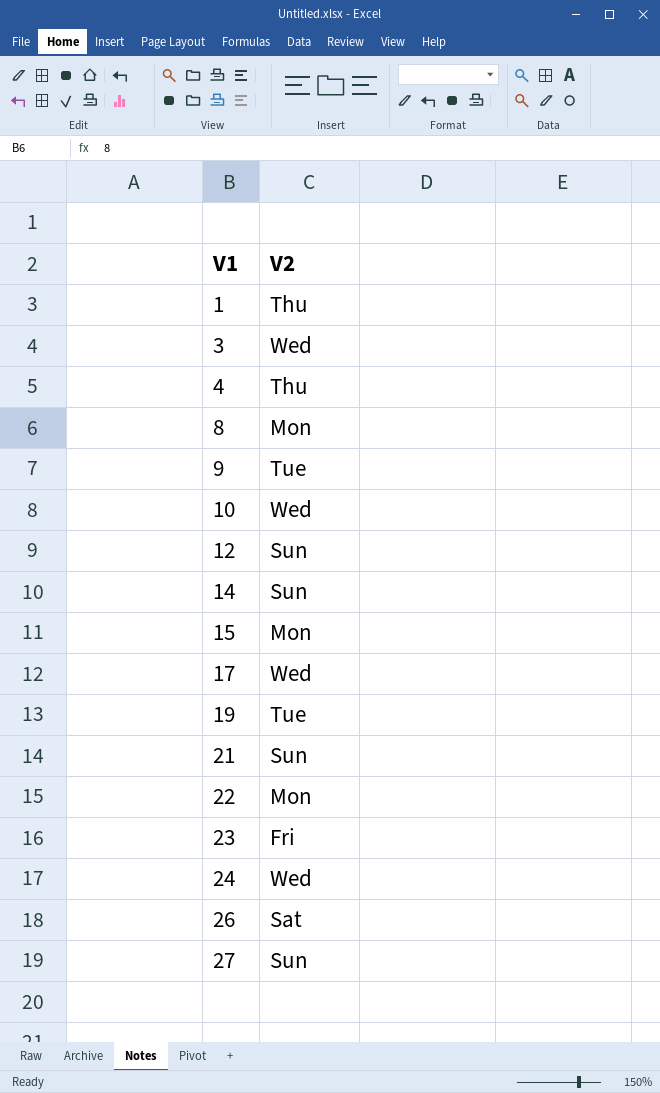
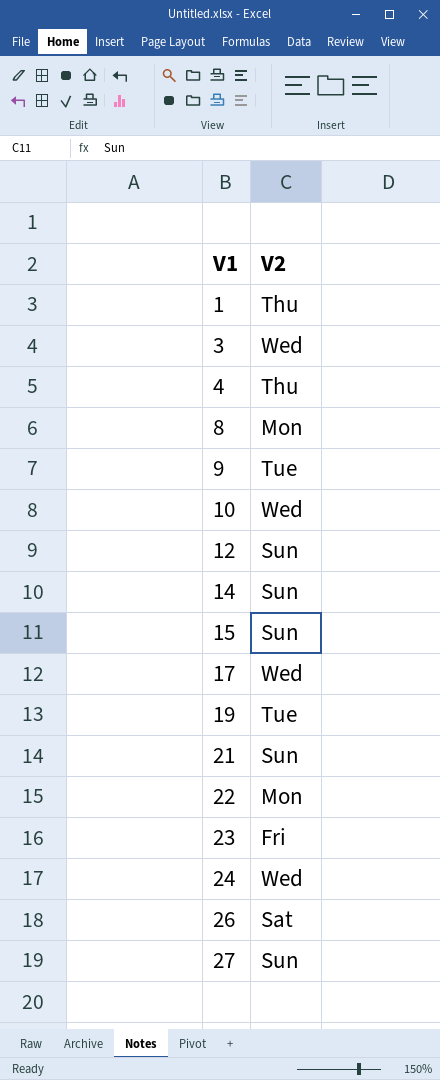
15 | V2: Mon -> Sun

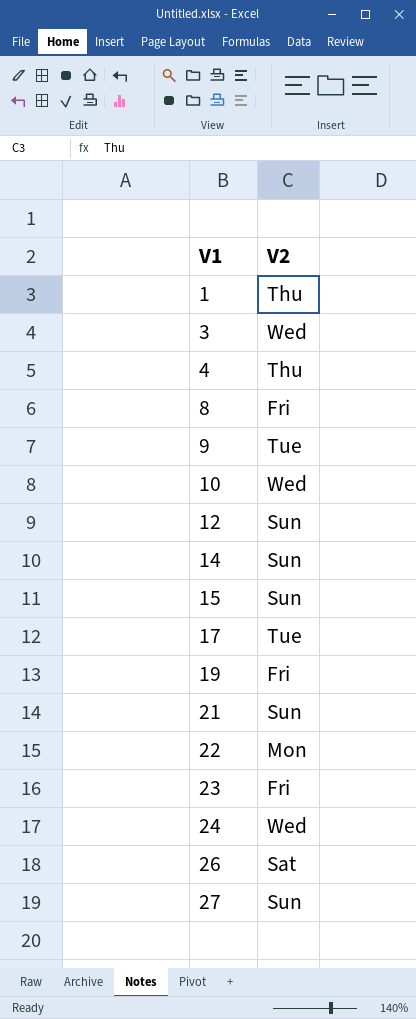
8 | V2: Mon -> Fri
17 | V2: Wed -> Tue
19 | V2: Tue -> Fri

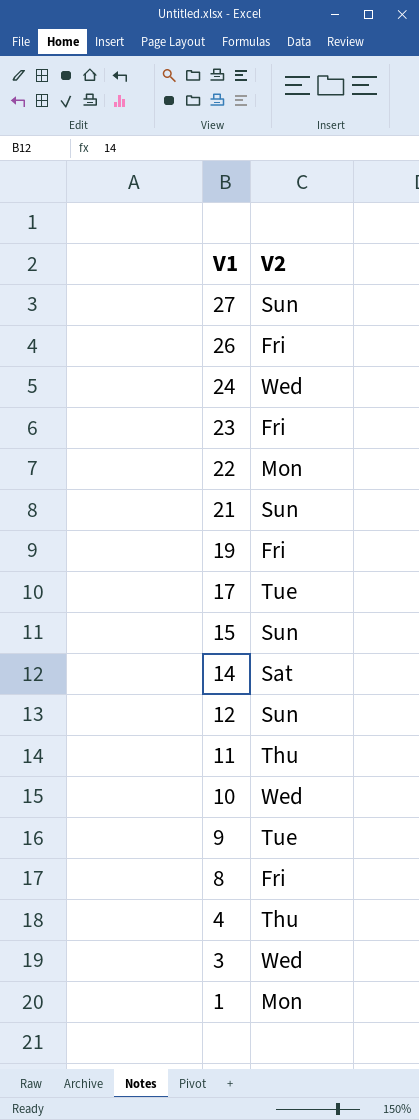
row order: V1 ascending -> V1 descending
26 | V2: Sat -> Fri
14 | V2: Sun -> Sat
row 11: none -> Thu
1 | V2: Thu -> Mon

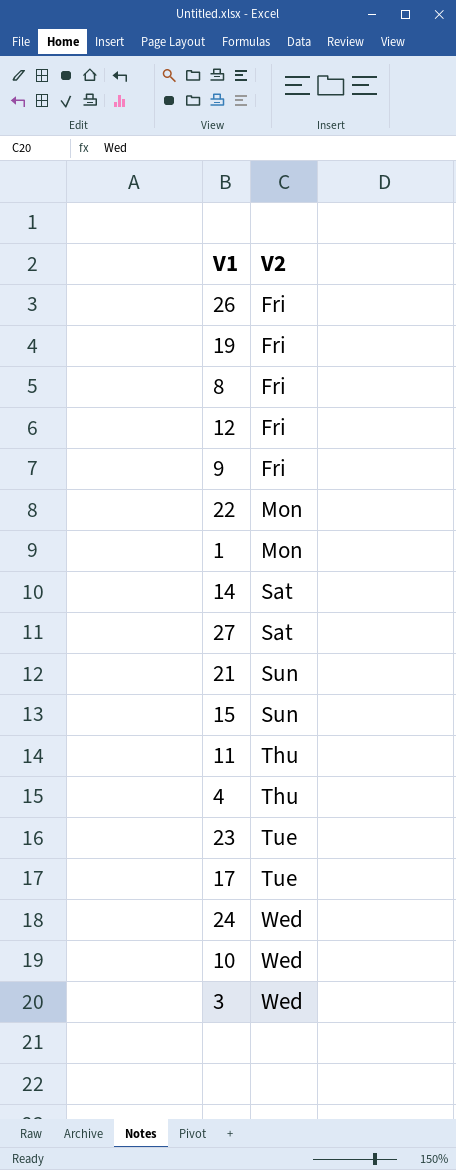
row order: V1 descending -> V2 ascending
12 | V2: Sun -> Fri
9 | V2: Tue -> Fri
27 | V2: Sun -> Sat
23 | V2: Fri -> Tue

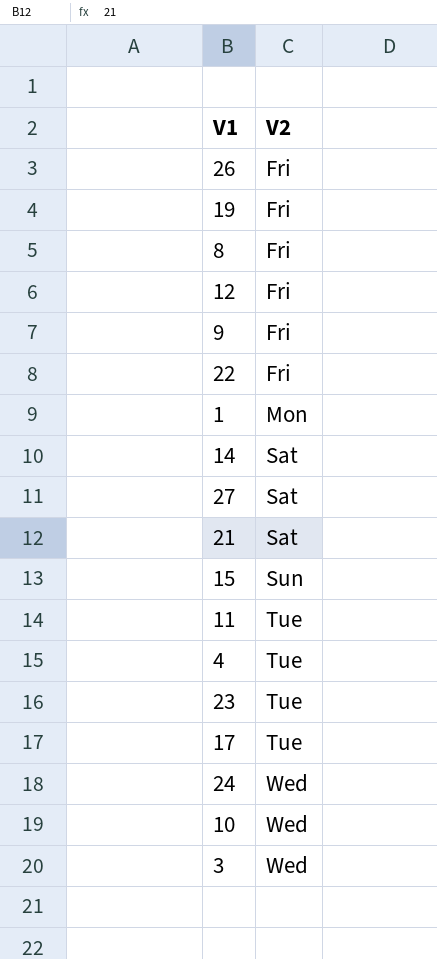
22 | V2: Mon -> Fri
21 | V2: Sun -> Sat
11 | V2: Thu -> Tue
4 | V2: Thu -> Tue

